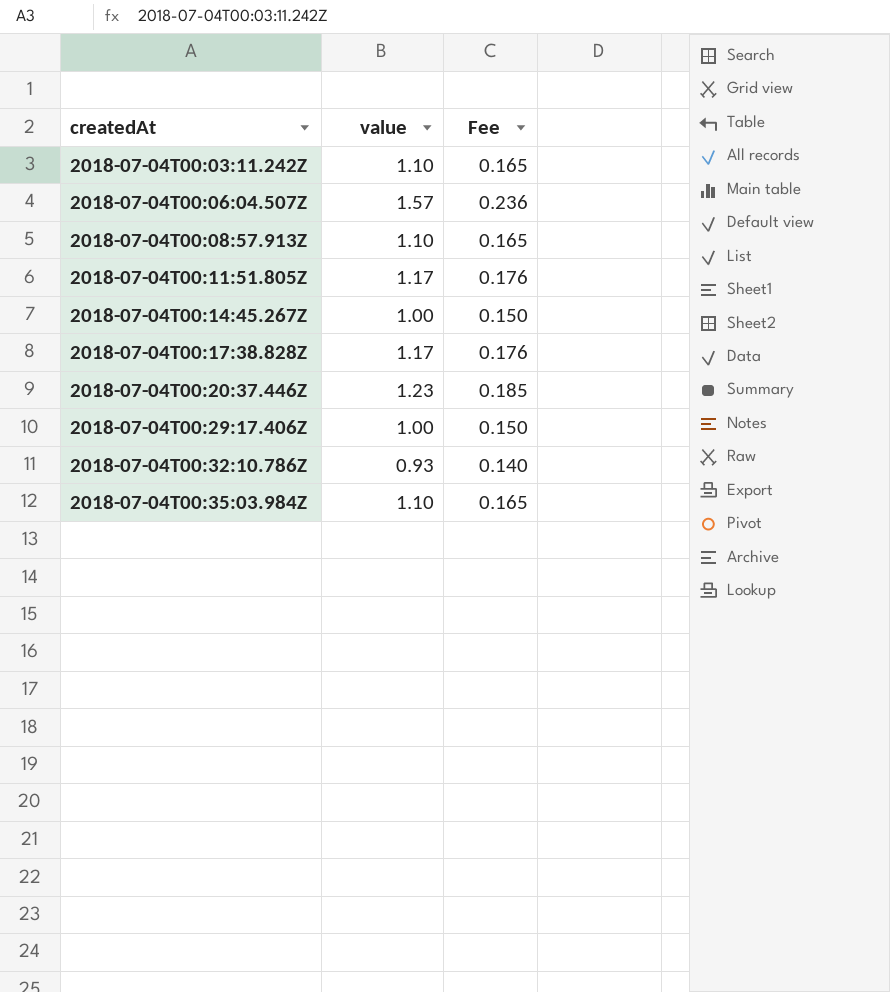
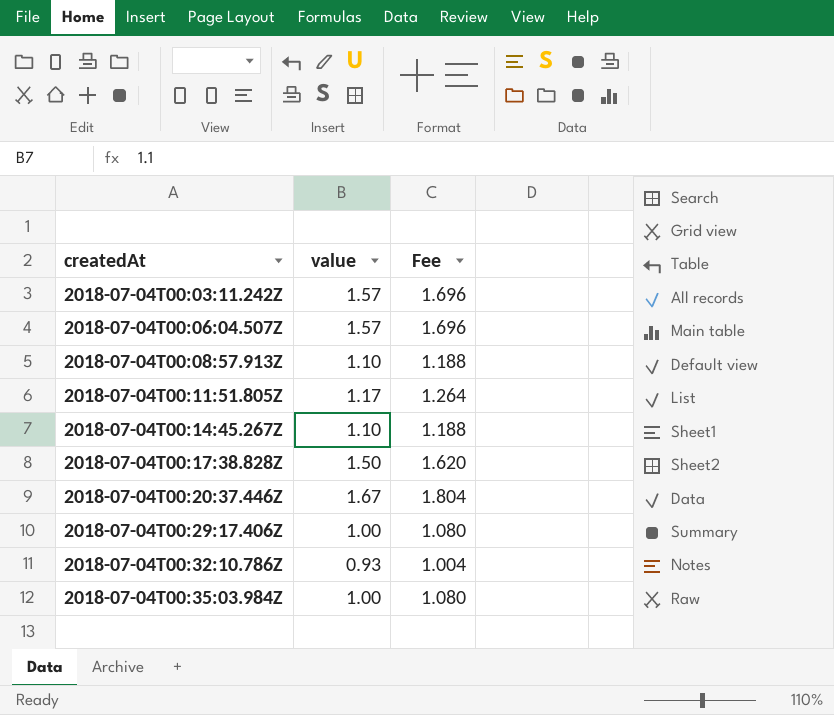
column Fee | formula: [value] * 0.15 -> [value] * 1.08
2018-07-04T00:03:11.242Z | value: 1.10 -> 1.57
2018-07-04T00:14:45.267Z | value: 1.00 -> 1.10
2018-07-04T00:17:38.828Z | value: 1.17 -> 1.50
2018-07-04T00:20:37.446Z | value: 1.23 -> 1.67
2018-07-04T00:35:03.984Z | value: 1.10 -> 1.00

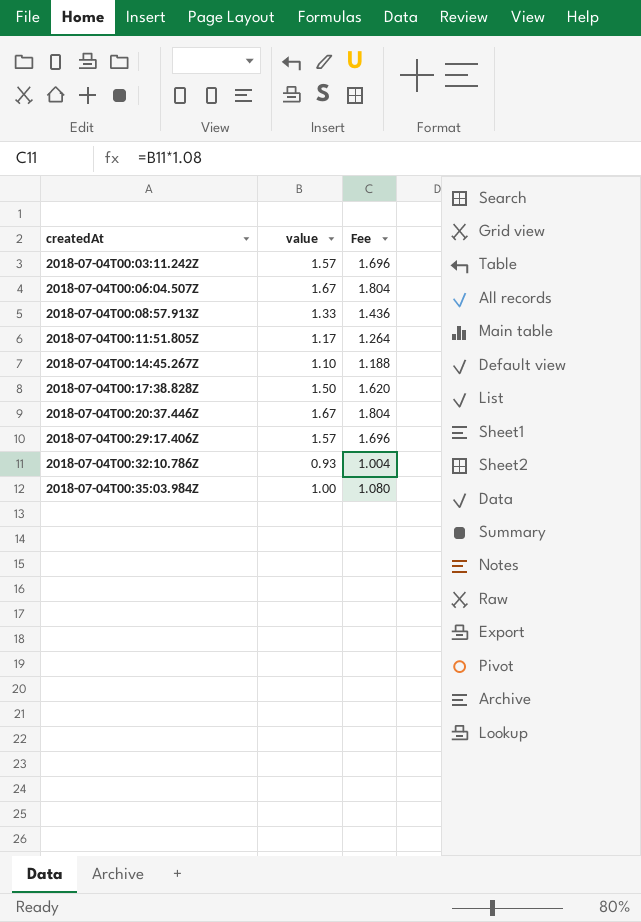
2018-07-04T00:06:04.507Z | value: 1.57 -> 1.67
2018-07-04T00:06:04.507Z | Fee: 1.696 -> 1.804
2018-07-04T00:08:57.913Z | value: 1.10 -> 1.33
2018-07-04T00:08:57.913Z | Fee: 1.188 -> 1.436
2018-07-04T00:29:17.406Z | value: 1.00 -> 1.57
2018-07-04T00:29:17.406Z | Fee: 1.080 -> 1.696

